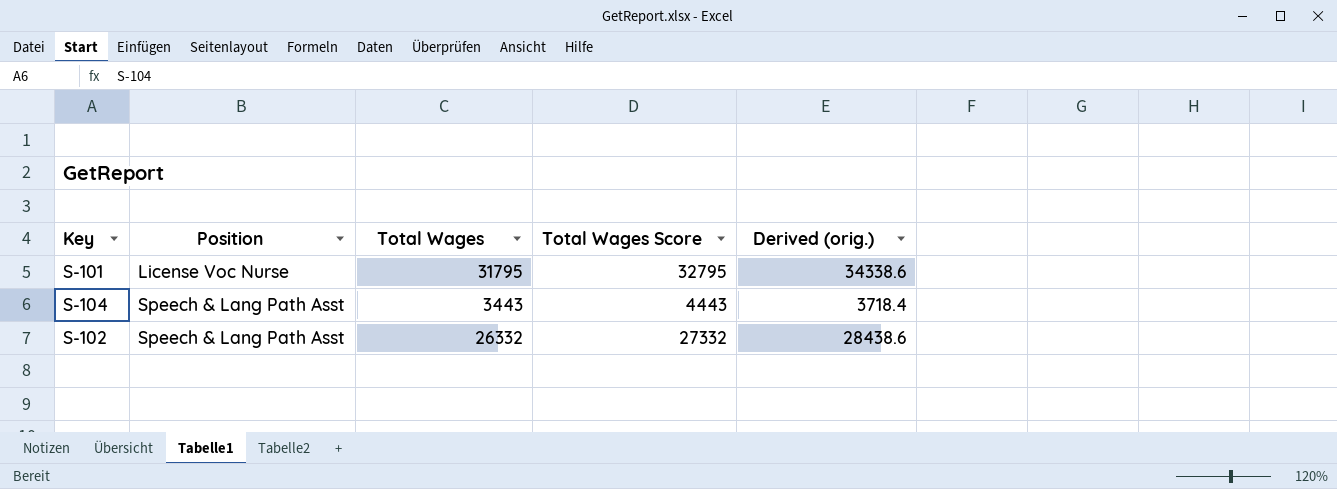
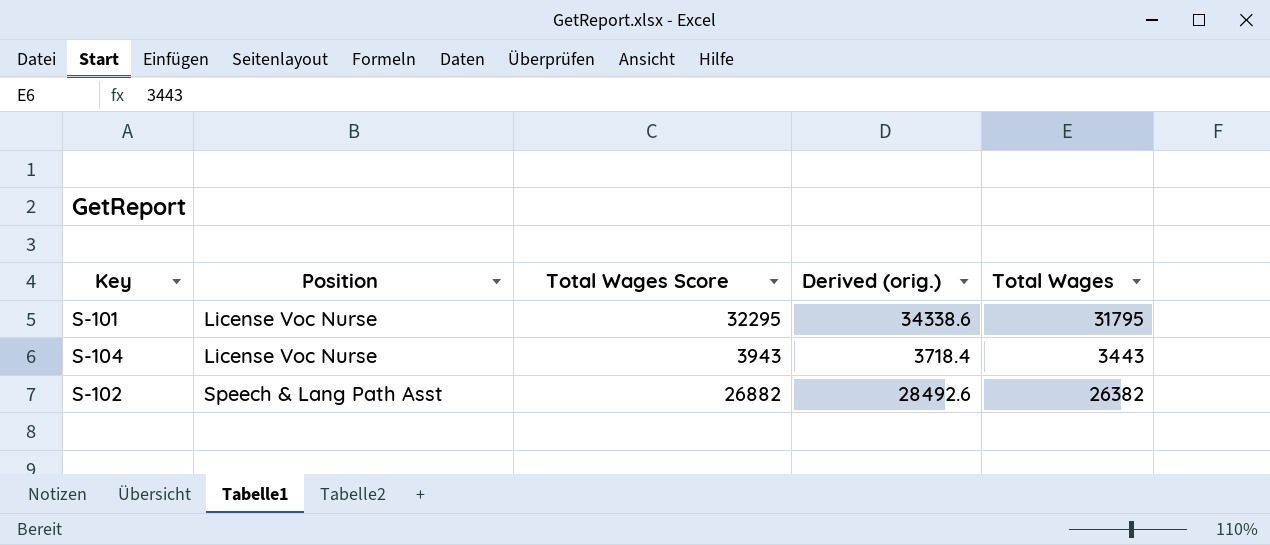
column Total Wages Score | formula: [Total Wages] + 1000 -> [Total Wages] + 500
column Total Wages | position: 3 -> 5
S-104 | Position: Speech & Lang Path Asst -> License Voc Nurse
S-102 | Derived (orig.): 28438.6 -> 28492.6
S-102 | Total Wages: 26332 -> 26382

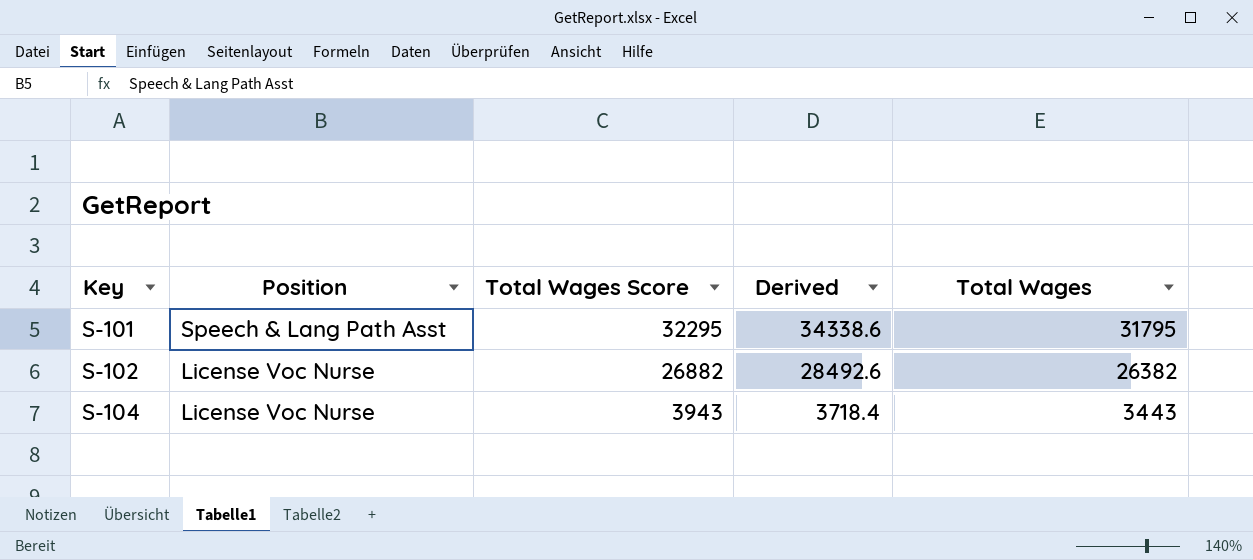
row order: Position ascending -> Key ascending
column name: Derived (orig.) -> Derived
S-101 | Position: License Voc Nurse -> Speech & Lang Path Asst
S-102 | Position: Speech & Lang Path Asst -> License Voc Nurse

